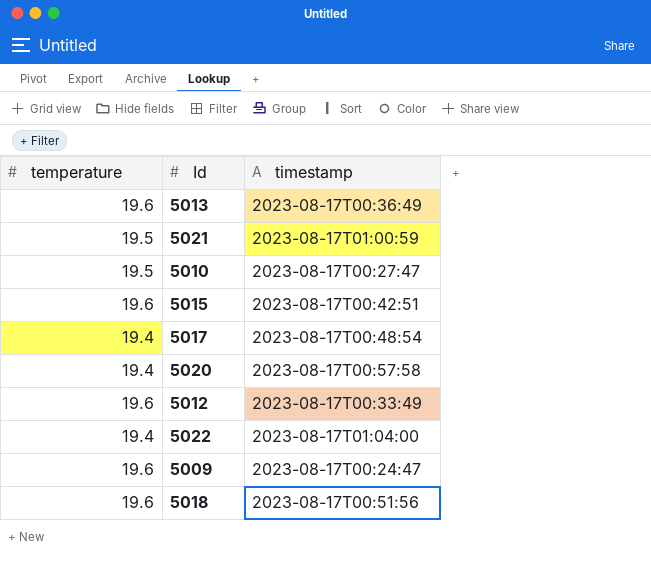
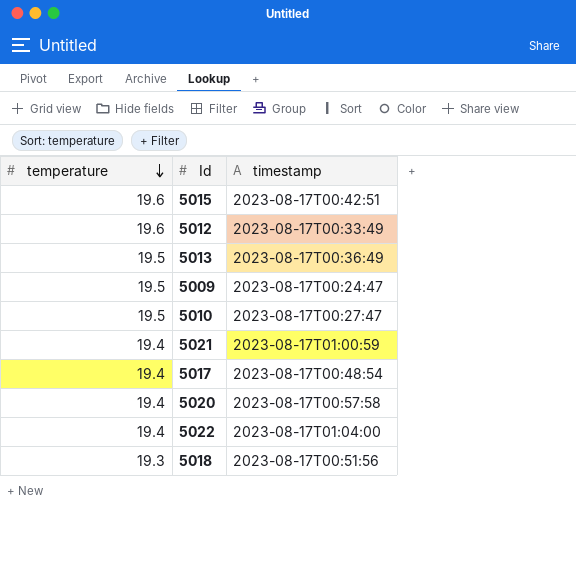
row order: none -> temperature descending
5013 | temperature: 19.6 -> 19.5
5009 | temperature: 19.6 -> 19.5
5021 | temperature: 19.5 -> 19.4
5018 | temperature: 19.6 -> 19.3

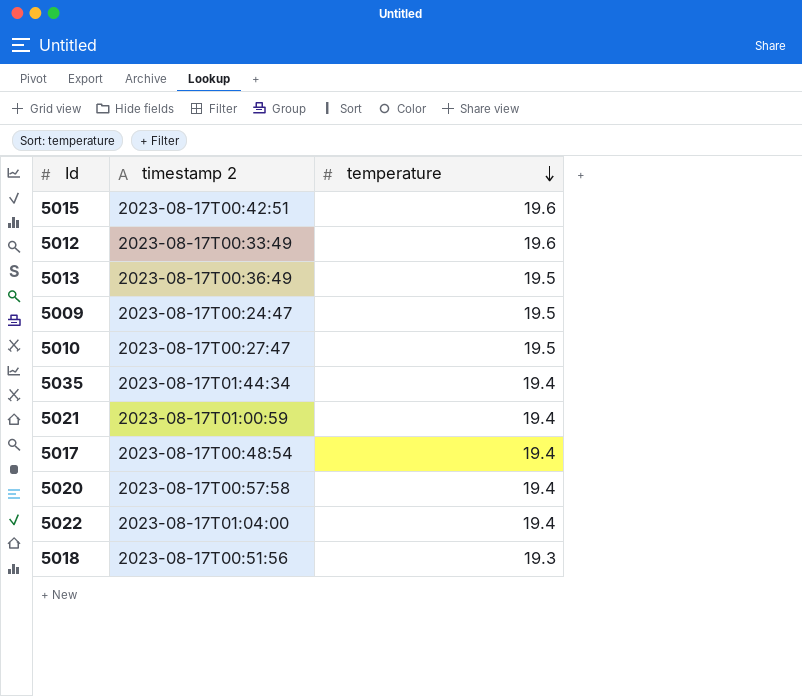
column name: timestamp -> timestamp 2
column temperature | position: 1 -> 3
row 5035: none -> 2023-08-17T01:44:34 | 19.4

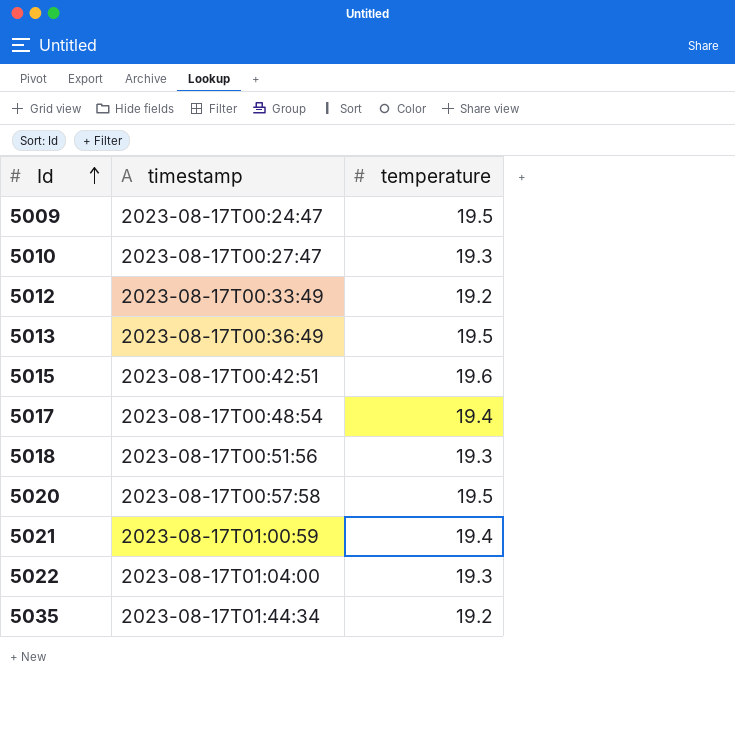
row order: temperature descending -> Id ascending
column name: timestamp 2 -> timestamp
5010 | temperature: 19.5 -> 19.3
5012 | temperature: 19.6 -> 19.2
5020 | temperature: 19.4 -> 19.5
5022 | temperature: 19.4 -> 19.3
5035 | temperature: 19.4 -> 19.2

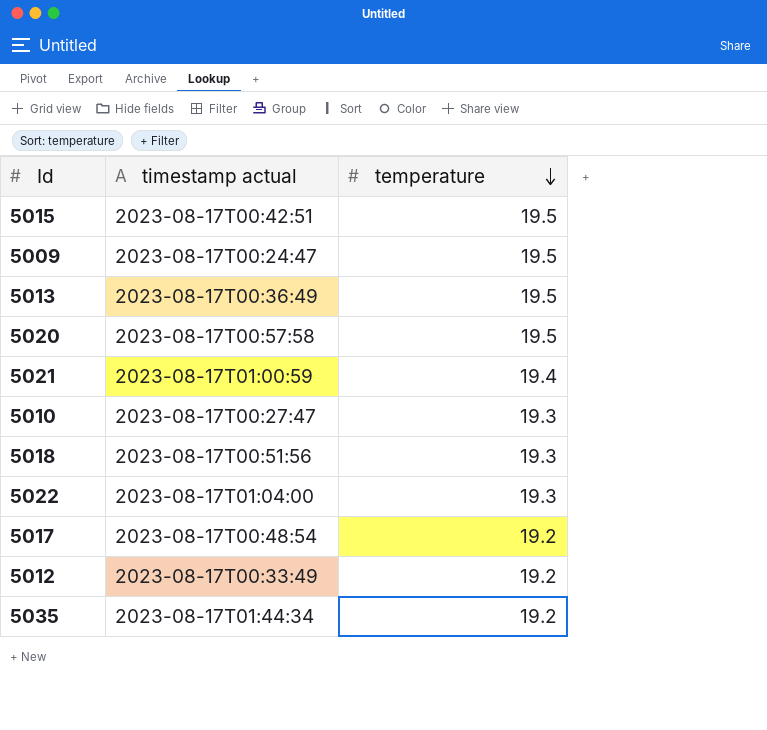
row order: Id ascending -> temperature descending
column name: timestamp -> timestamp actual
5015 | temperature: 19.6 -> 19.5
5017 | temperature: 19.4 -> 19.2

